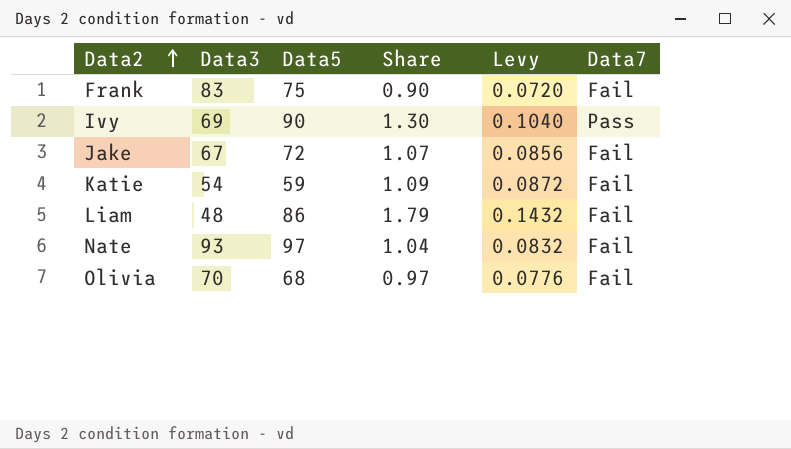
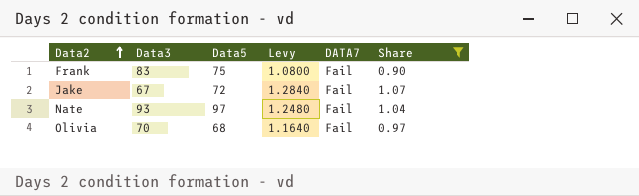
filter: none -> Share <= 1.07
column Levy | formula: [Share] * 0.08 -> [Share] * 1.2
column name: Data7 -> DATA7
column Share | position: 4 -> 6

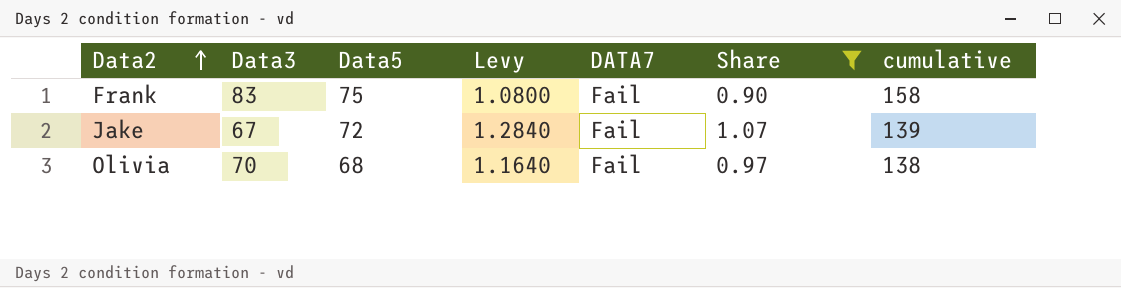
column cumulative | formula: none -> [Data3] + [Data5]
row Nate: 93 | 97 | 1.2480 | Fail | 1.04 -> none

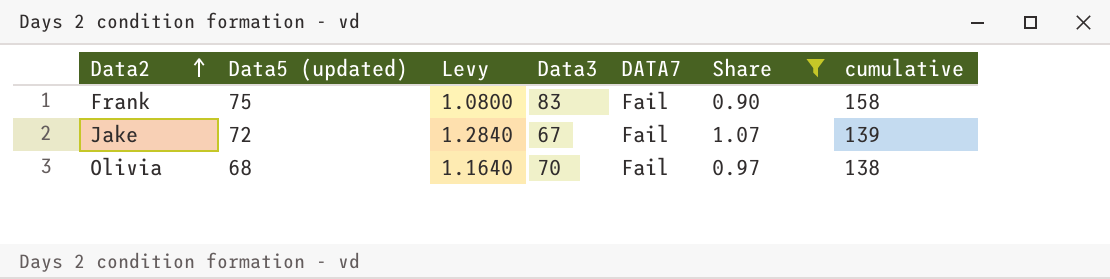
column name: Data5 -> Data5 (updated)
column Data3 | position: 2 -> 4

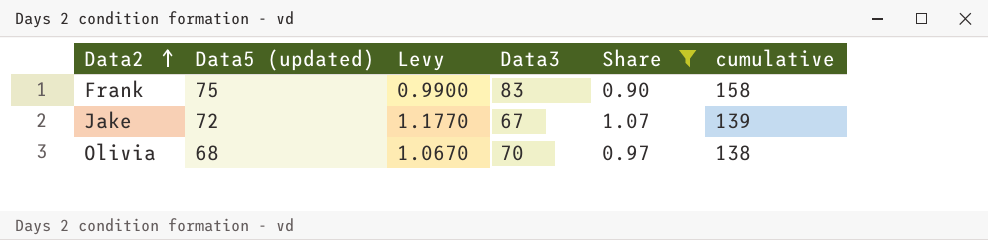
column DATA7 | position: 5 -> none
column Levy | formula: [Share] * 1.2 -> [Share] * 1.1

